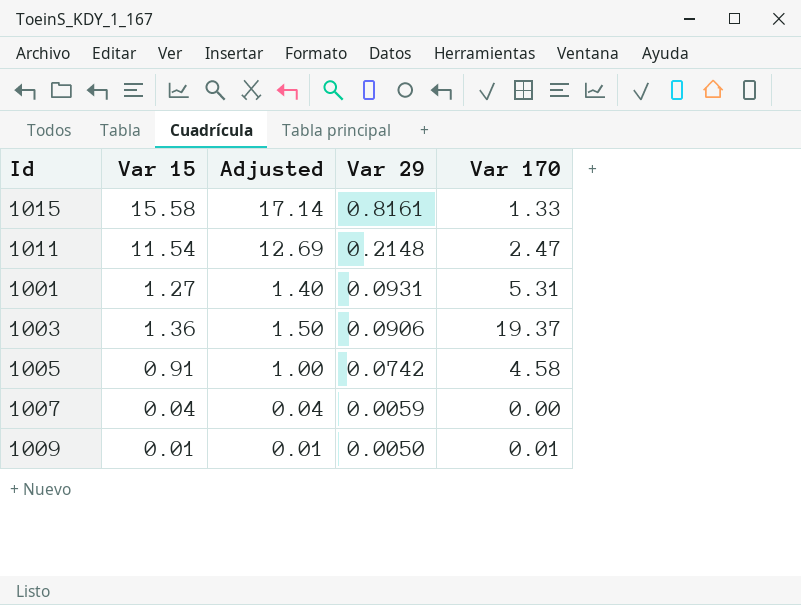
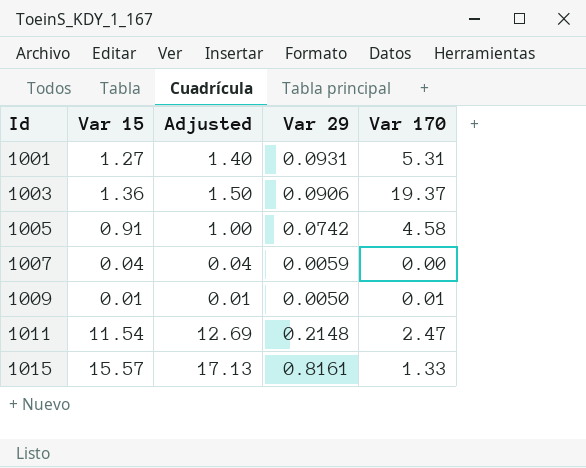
row order: Var 29 descending -> Id ascending
1015 | Var 15: 15.58 -> 15.57
1015 | Adjusted: 17.14 -> 17.13

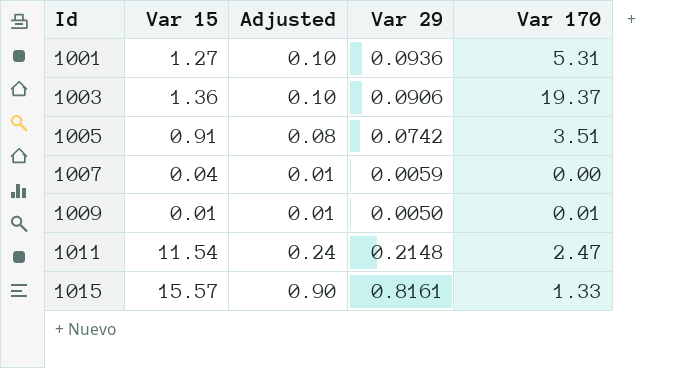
column Adjusted | formula: [Var 15] * 1.1 -> [Var 29] * 1.1
1001 | Var 29: 0.0931 -> 0.0936
1005 | Var 170: 4.58 -> 3.51

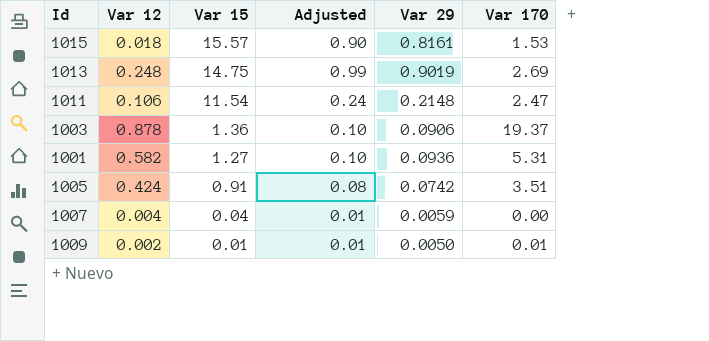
row order: Id ascending -> Var 15 descending
column Var 12 | position: none -> 2
1015 | Var 170: 1.33 -> 1.53
row 1013: none -> 0.248 | 14.75 | 0.99 | 0.9019 | 2.69

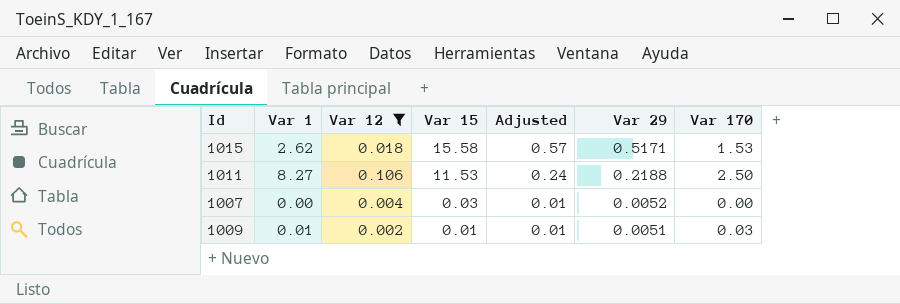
filter: none -> Var 12 <= 0.106
column Var 1 | position: none -> 2
1015 | Var 15: 15.57 -> 15.58
1015 | Adjusted: 0.90 -> 0.57
1015 | Var 29: 0.8161 -> 0.5171
1011 | Var 15: 11.54 -> 11.53
1011 | Var 29: 0.2148 -> 0.2188
1011 | Var 170: 2.47 -> 2.50
1007 | Var 15: 0.04 -> 0.03
1007 | Var 29: 0.0059 -> 0.0052
1009 | Var 29: 0.0050 -> 0.0051
1009 | Var 170: 0.01 -> 0.03

